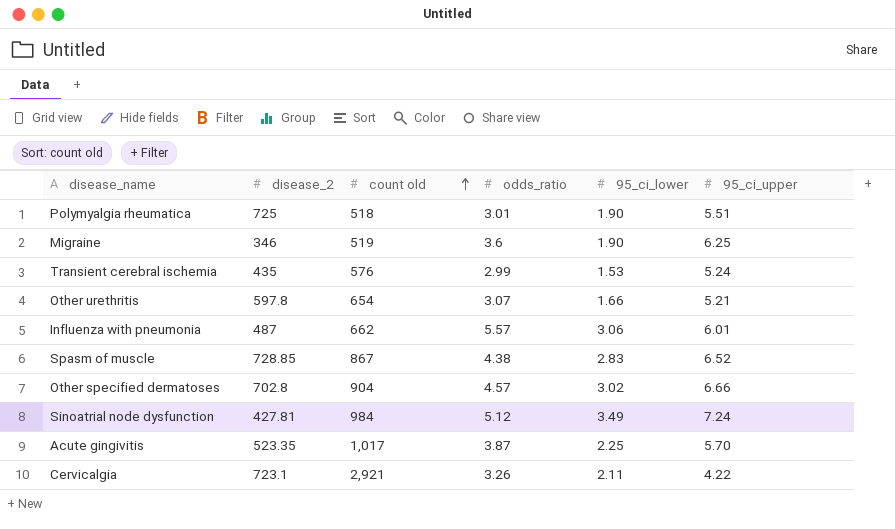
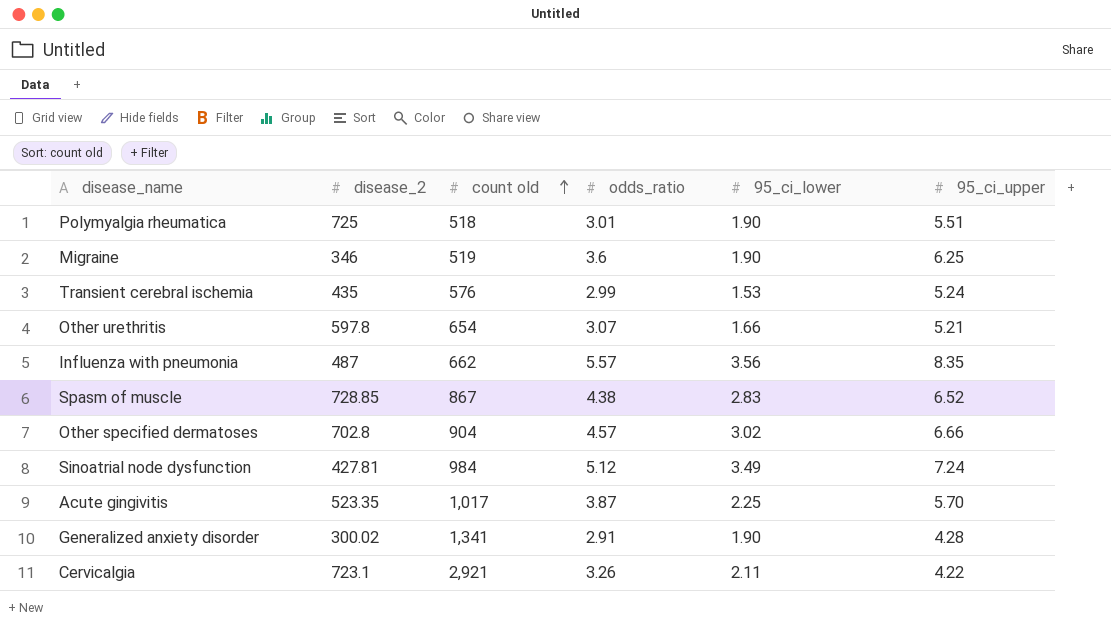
Influenza with pneumonia | 95_ci_lower: 3.06 -> 3.56
Influenza with pneumonia | 95_ci_upper: 6.01 -> 8.35
row Generalized anxiety disorder: none -> 300.02 | 1,341 | 2.91 | 1.90 | 4.28

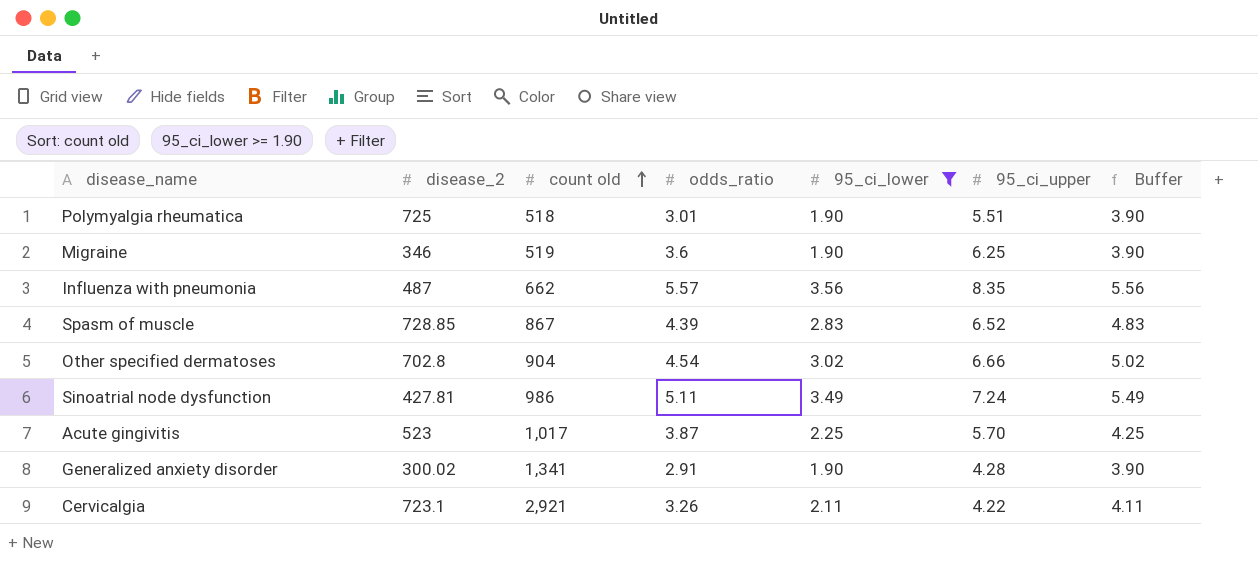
filter: none -> 95_ci_lower >= 1.90
column Buffer | formula: none -> [95_ci_lower] + 2
Spasm of muscle | odds_ratio: 4.38 -> 4.39
Other specified dermatoses | odds_ratio: 4.57 -> 4.54
Sinoatrial node dysfunction | count old: 984 -> 986
Sinoatrial node dysfunction | odds_ratio: 5.12 -> 5.11
Acute gingivitis | disease_2: 523.35 -> 523

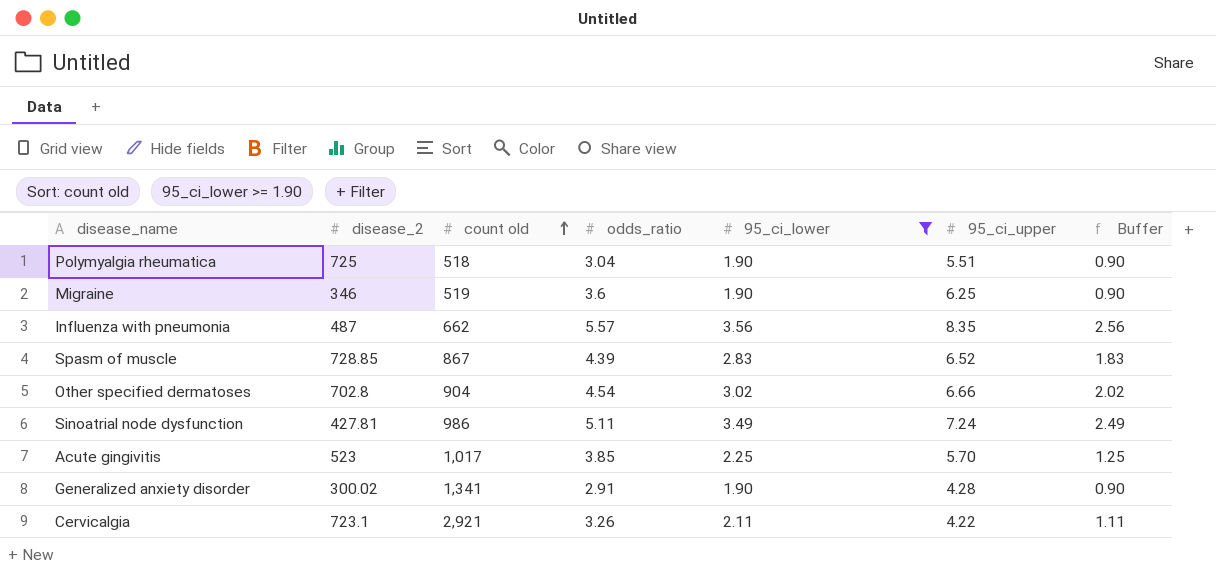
column Buffer | formula: [95_ci_lower] + 2 -> [95_ci_lower] - 1
Polymyalgia rheumatica | odds_ratio: 3.01 -> 3.04
Acute gingivitis | odds_ratio: 3.87 -> 3.85

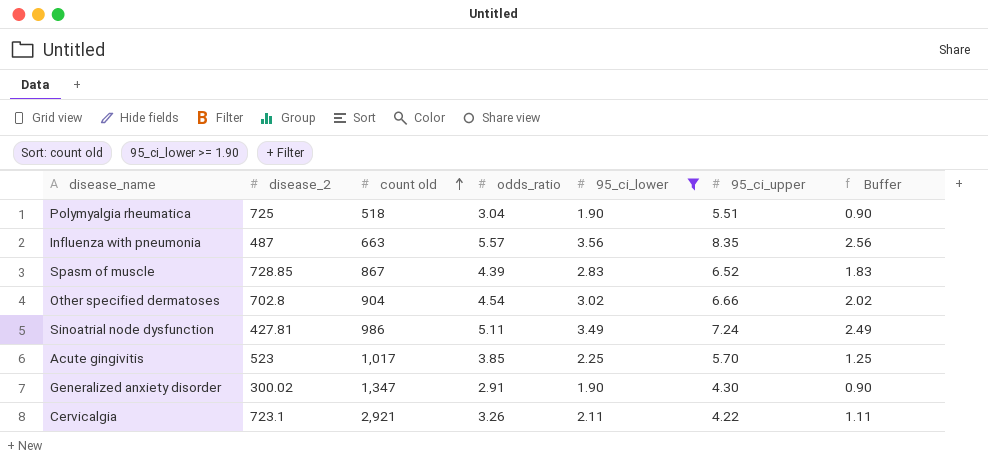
row Migraine: 346 | 519 | 3.6 | 1.90 | 6.25 | 0.90 -> none
Influenza with pneumonia | count old: 662 -> 663
Generalized anxiety disorder | count old: 1,341 -> 1,347
Generalized anxiety disorder | 95_ci_upper: 4.28 -> 4.30

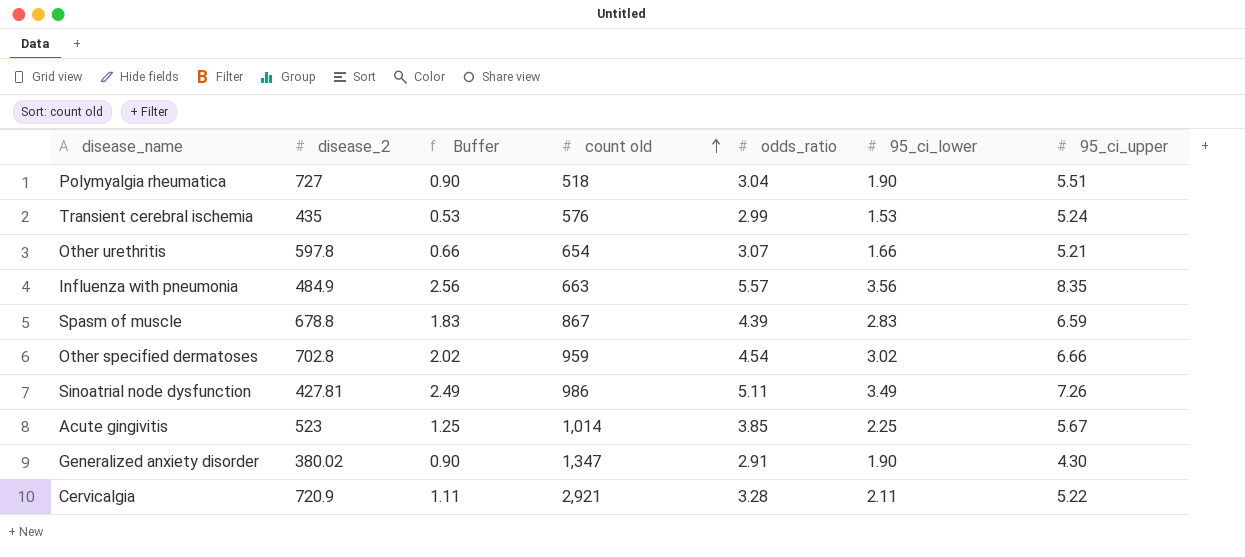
filter: 95_ci_lower >= 1.90 -> none
column Buffer | position: 7 -> 3
Polymyalgia rheumatica | disease_2: 725 -> 727
Influenza with pneumonia | disease_2: 487 -> 484.9
Spasm of muscle | disease_2: 728.85 -> 678.8
Spasm of muscle | 95_ci_upper: 6.52 -> 6.59
Other specified dermatoses | count old: 904 -> 959
Sinoatrial node dysfunction | 95_ci_upper: 7.24 -> 7.26
Acute gingivitis | count old: 1,017 -> 1,014
Acute gingivitis | 95_ci_upper: 5.70 -> 5.67
Generalized anxiety disorder | disease_2: 300.02 -> 380.02
Cervicalgia | disease_2: 723.1 -> 720.9
Cervicalgia | odds_ratio: 3.26 -> 3.28
Cervicalgia | 95_ci_upper: 4.22 -> 5.22

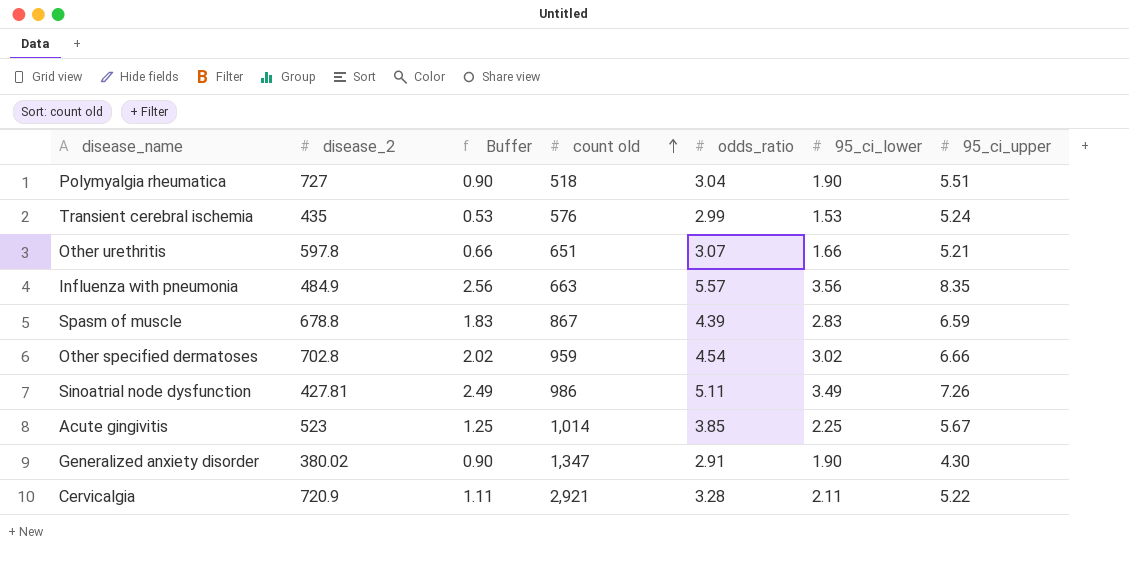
Other urethritis | count old: 654 -> 651

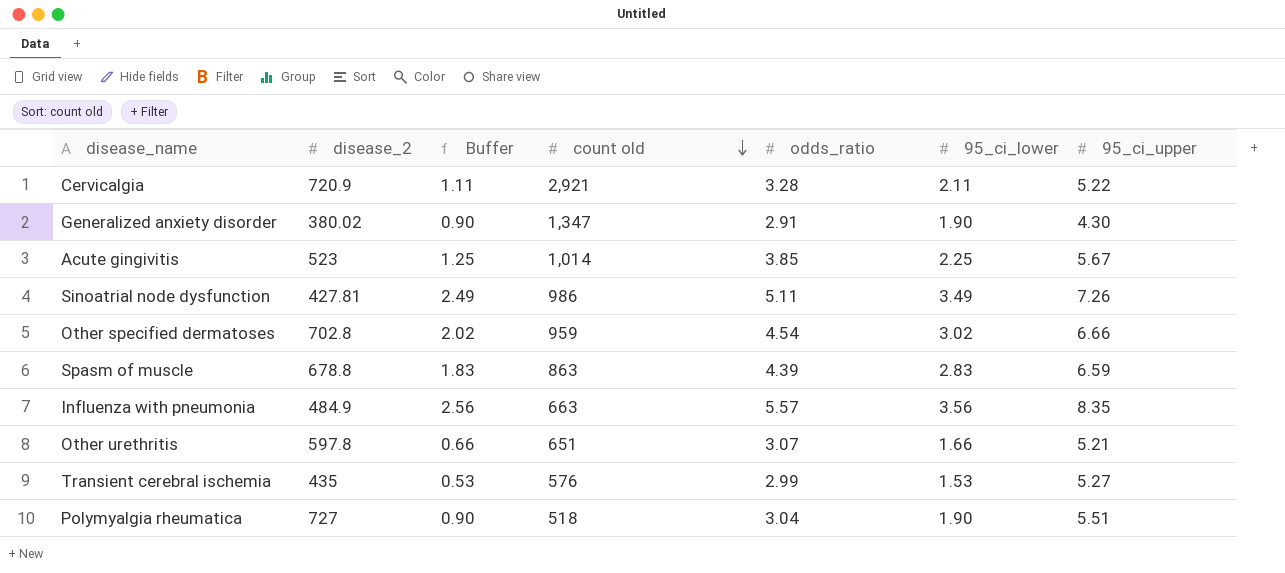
row order: count old ascending -> count old descending
Spasm of muscle | count old: 867 -> 863
Transient cerebral ischemia | 95_ci_upper: 5.24 -> 5.27

